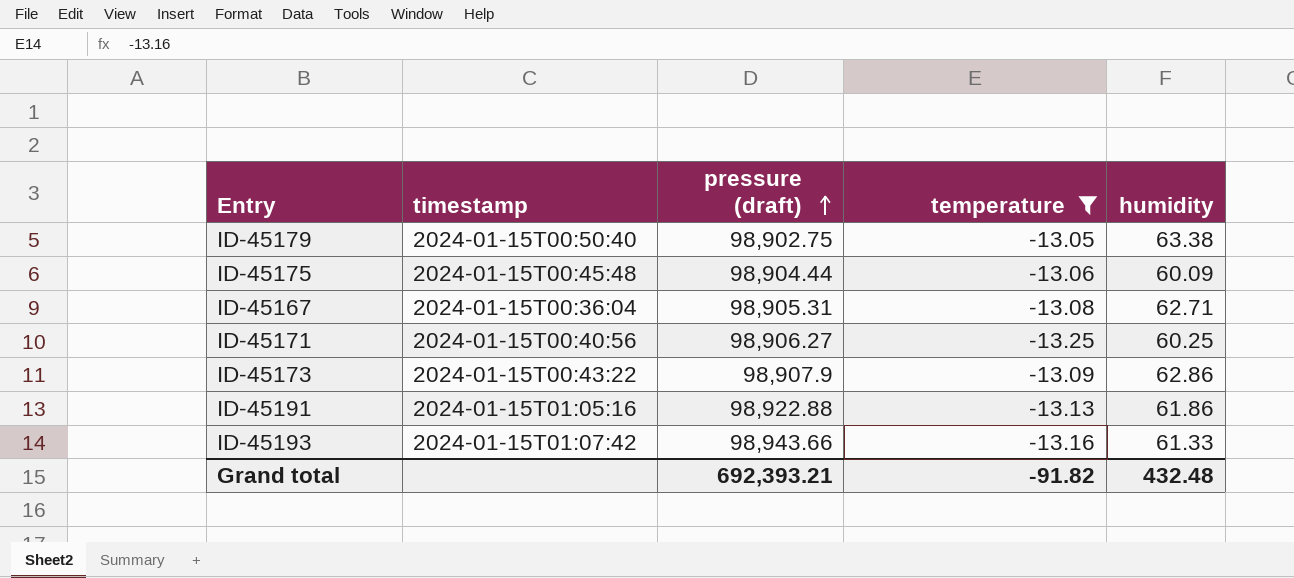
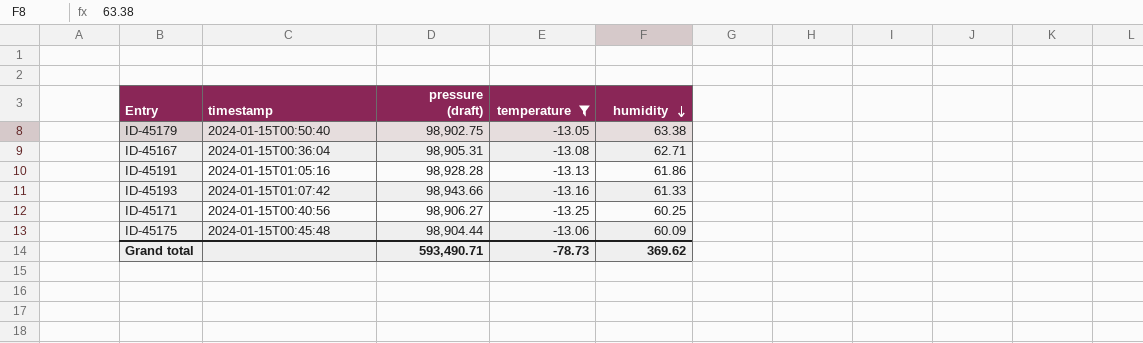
row order: pressure (draft) ascending -> humidity descending
row ID-45173: 2024-01-15T00:43:22 | 98,907.9 | -13.09 | 62.86 -> none
ID-45191 | pressure (draft): 98,922.88 -> 98,928.28
Grand total | pressure (draft): 692,393.21 -> 593,490.71
Grand total | temperature: -91.82 -> -78.73
Grand total | humidity: 432.48 -> 369.62

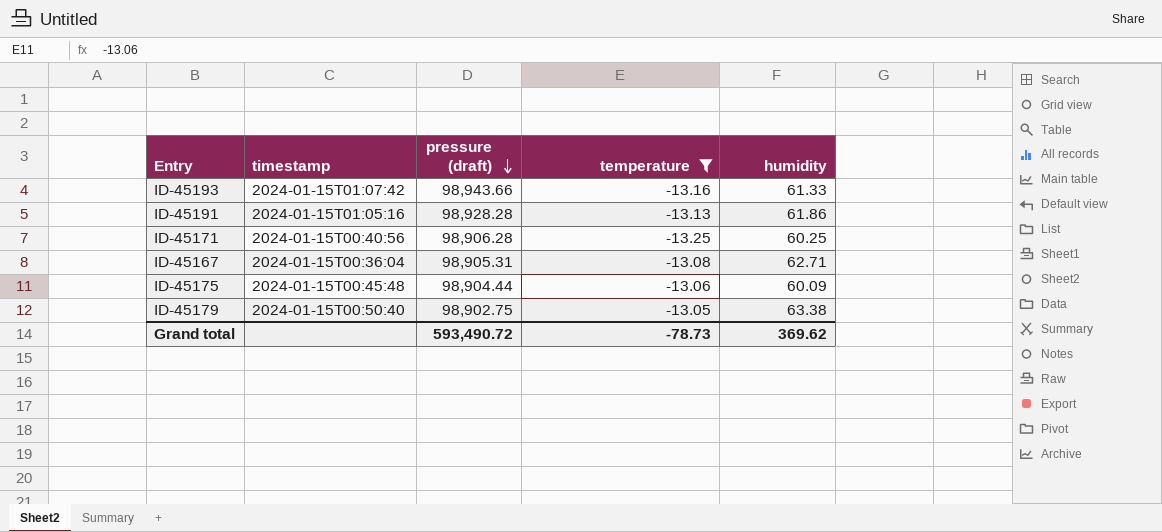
row order: humidity descending -> pressure (draft) descending
ID-45171 | pressure (draft): 98,906.27 -> 98,906.28
Grand total | pressure (draft): 593,490.71 -> 593,490.72

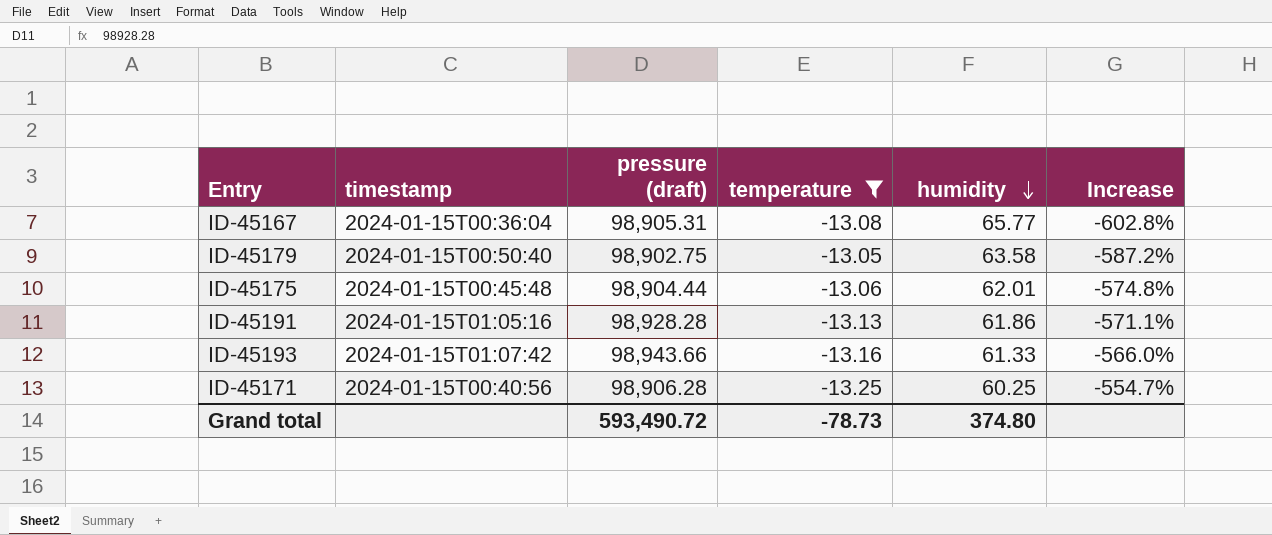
row order: pressure (draft) descending -> humidity descending
column Increase | formula: none -> ([humidity] - [temperature]) / [temperature]
ID-45167 | humidity: 62.71 -> 65.77
ID-45179 | humidity: 63.38 -> 63.58
ID-45175 | humidity: 60.09 -> 62.01
Grand total | humidity: 369.62 -> 374.80

